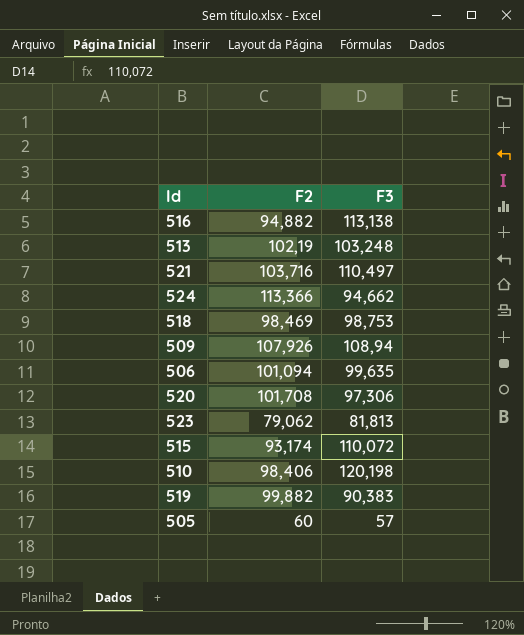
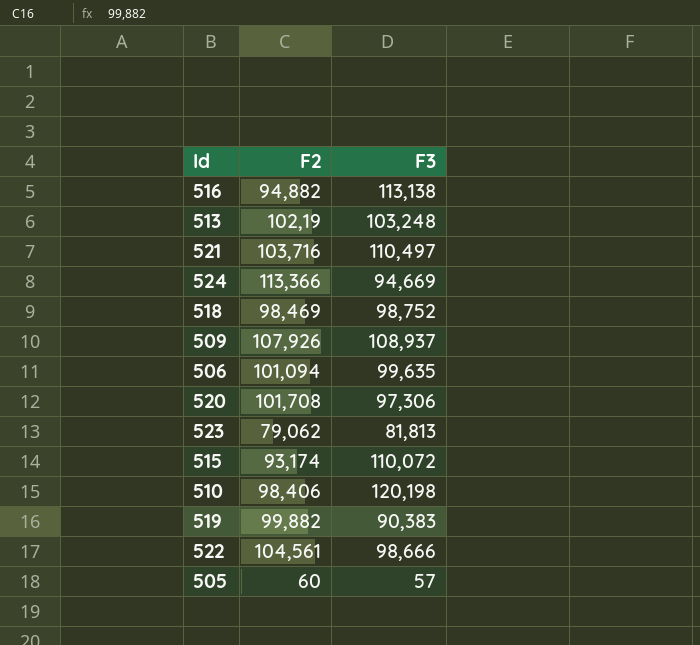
524 | F3: 94,662 -> 94,669
518 | F3: 98,753 -> 98,752
509 | F3: 108,94 -> 108,937
row 522: none -> 104,561 | 98,666

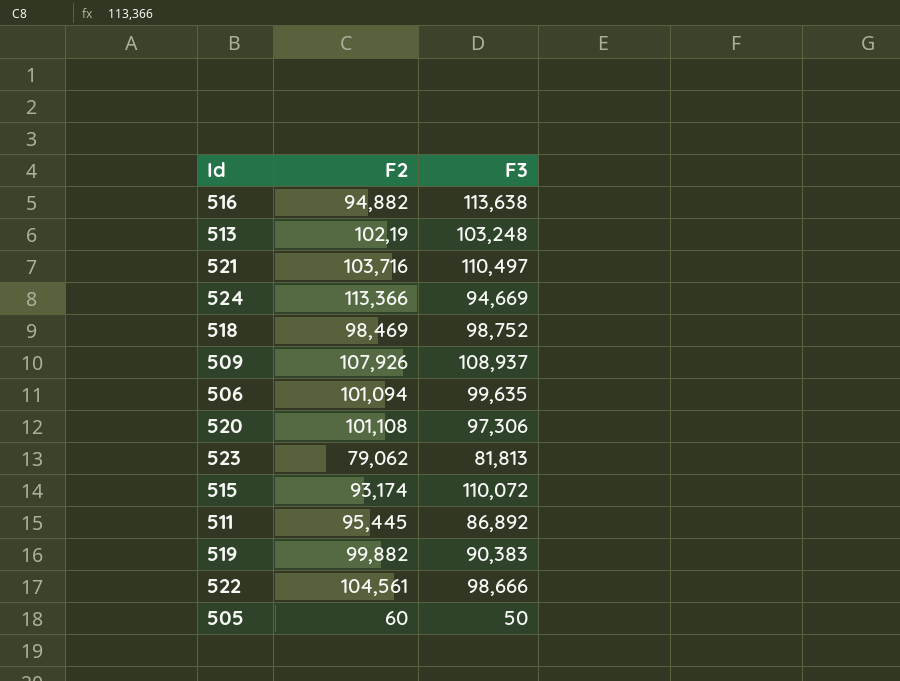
row 510: 98,406 | 120,198 -> none
516 | F3: 113,138 -> 113,638
520 | F2: 101,708 -> 101,108
row 511: none -> 95,445 | 86,892
505 | F3: 57 -> 50

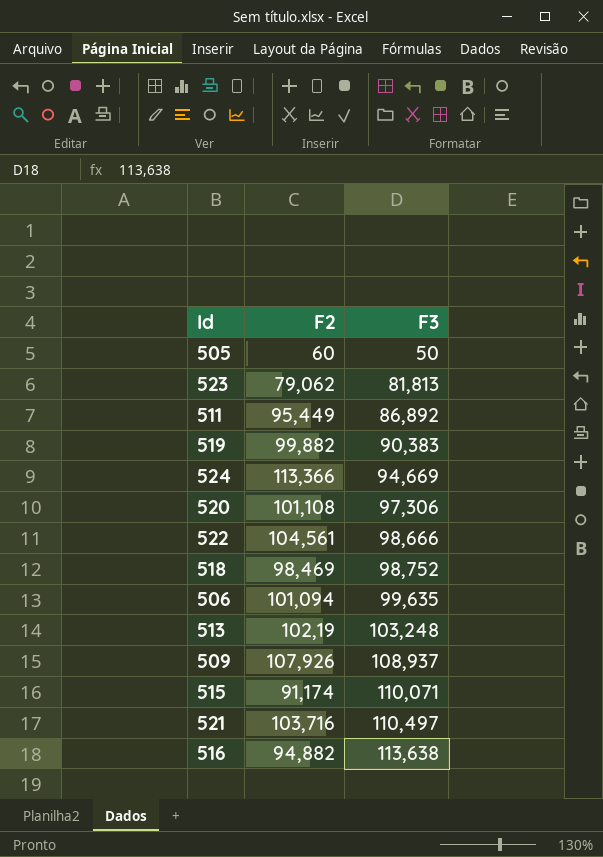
row order: none -> F3 ascending
511 | F2: 95,445 -> 95,449
515 | F2: 93,174 -> 91,174
515 | F3: 110,072 -> 110,071

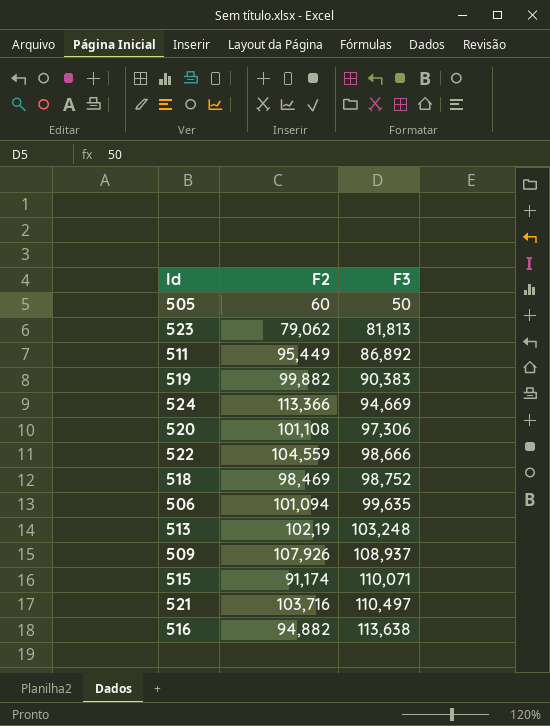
522 | F2: 104,561 -> 104,559

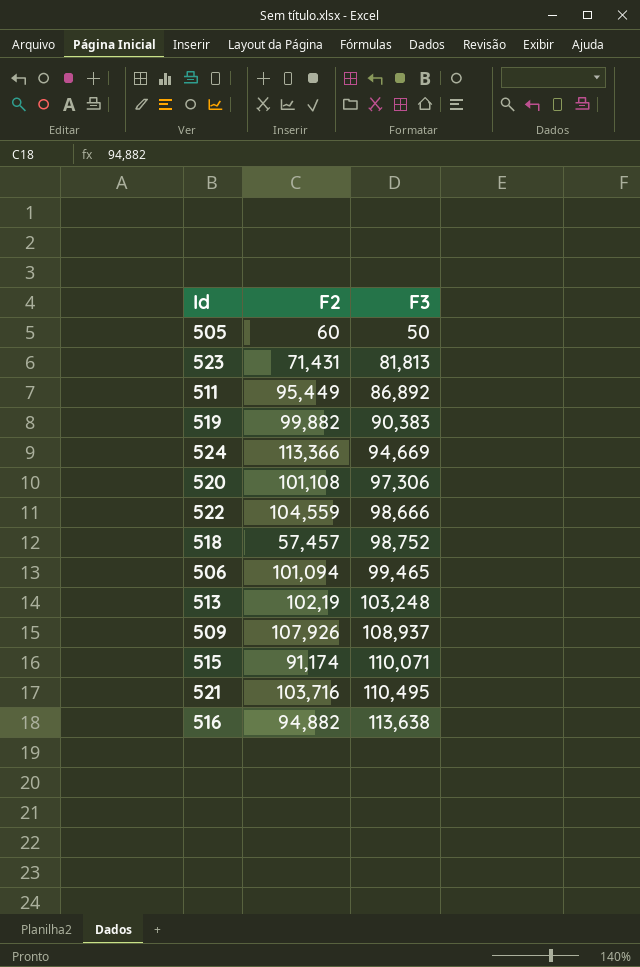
523 | F2: 79,062 -> 71,431
518 | F2: 98,469 -> 57,457
506 | F3: 99,635 -> 99,465
521 | F3: 110,497 -> 110,495

